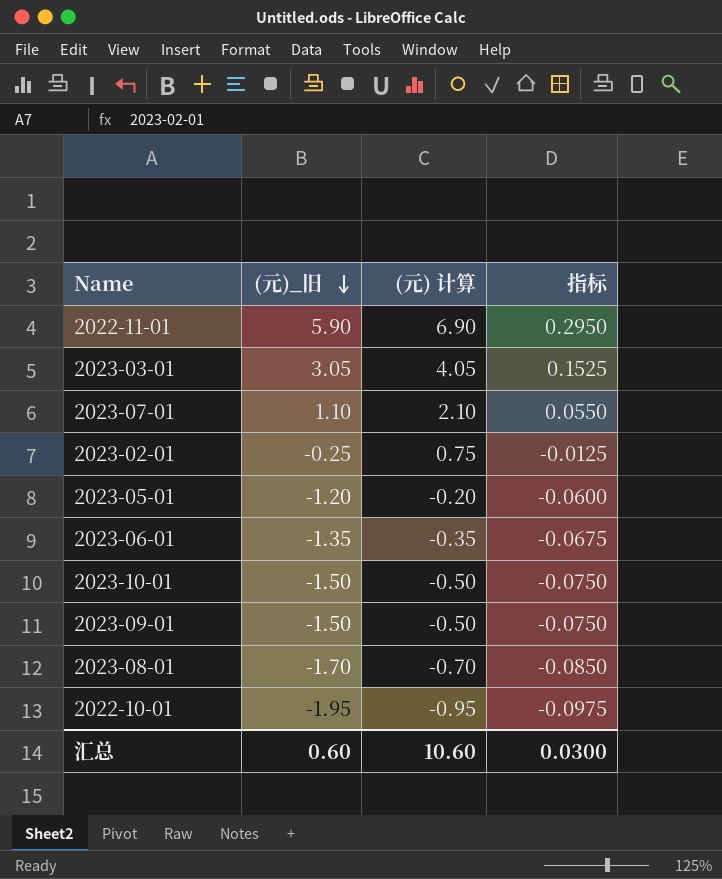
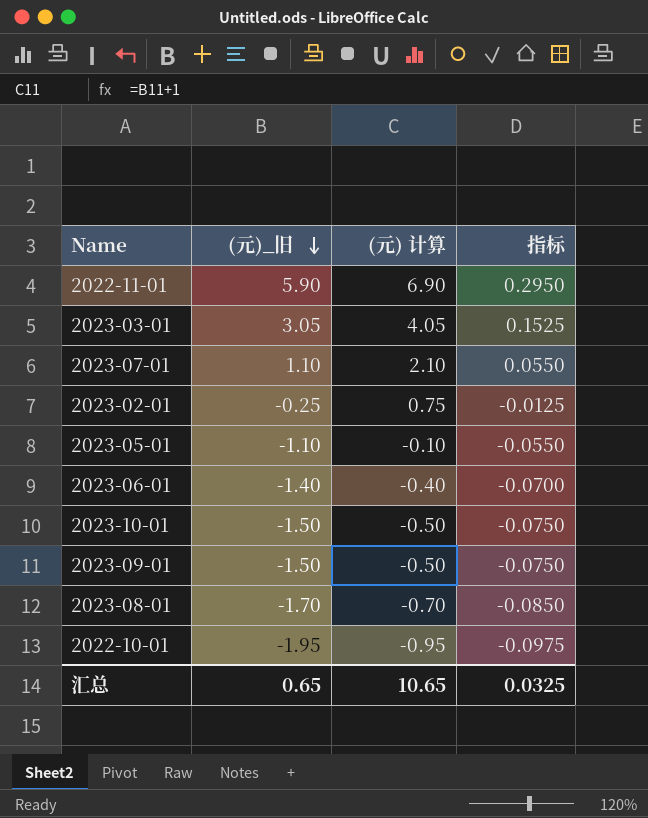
2023-05-01 | (元)_旧: -1.20 -> -1.10
2023-05-01 | (元) 计算: -0.20 -> -0.10
2023-05-01 | 指标: -0.0600 -> -0.0550
2023-06-01 | (元)_旧: -1.35 -> -1.40
2023-06-01 | (元) 计算: -0.35 -> -0.40
2023-06-01 | 指标: -0.0675 -> -0.0700
汇总 | (元)_旧: 0.60 -> 0.65
汇总 | (元) 计算: 10.60 -> 10.65
汇总 | 指标: 0.0300 -> 0.0325

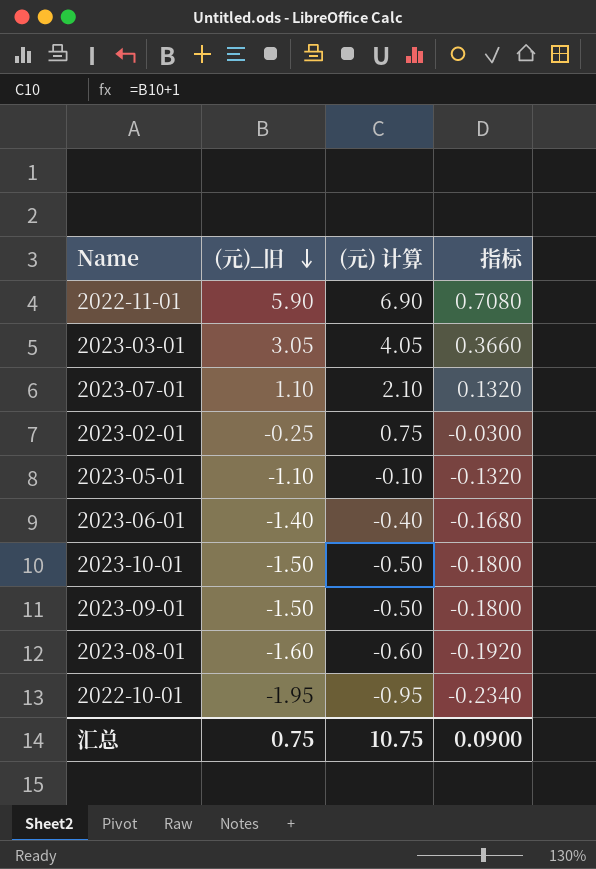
column 指标 | formula: [(元)_旧] * 0.05 -> [(元)_旧] * 0.12
2023-08-01 | (元)_旧: -1.70 -> -1.60
2023-08-01 | (元) 计算: -0.70 -> -0.60
汇总 | (元)_旧: 0.65 -> 0.75
汇总 | (元) 计算: 10.65 -> 10.75
汇总 | 指标: 0.0325 -> 0.0900

